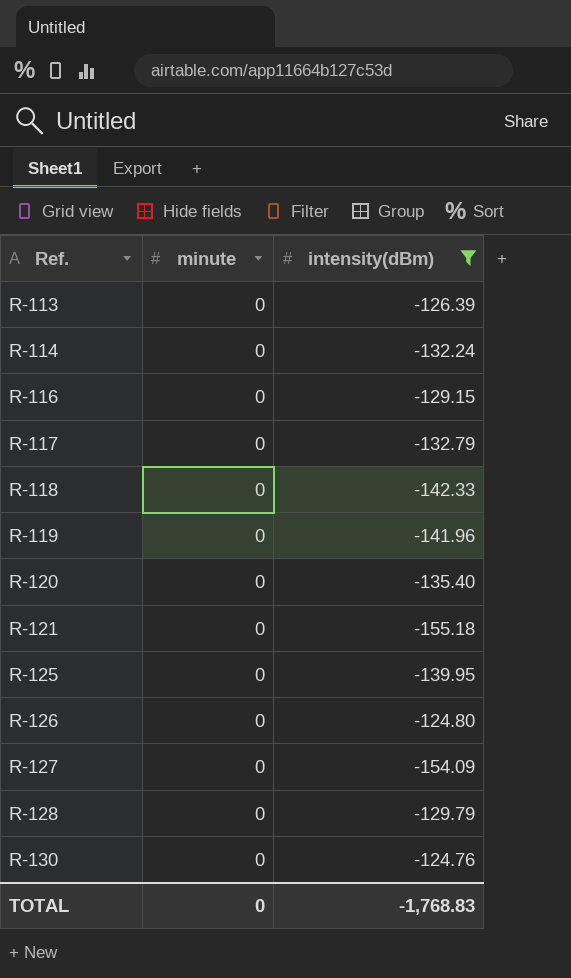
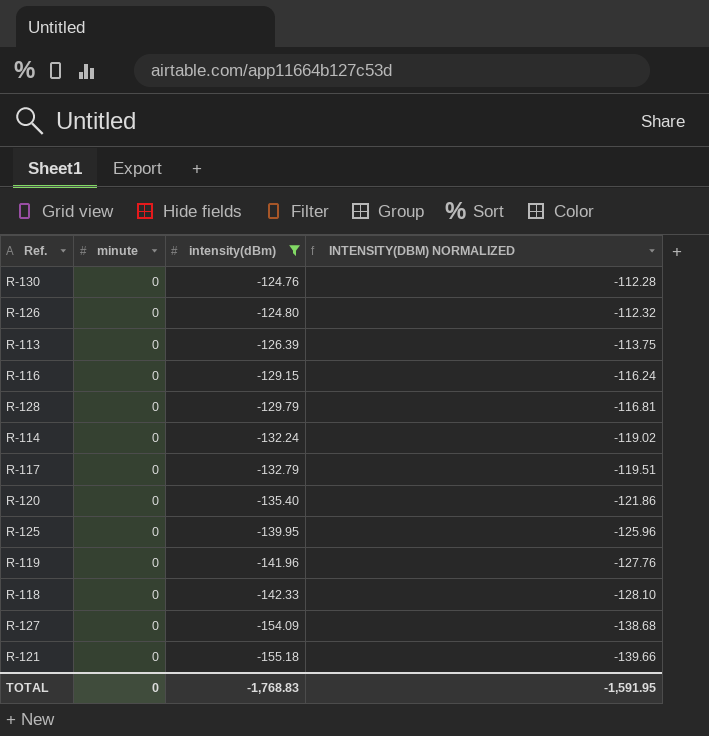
row order: Ref. ascending -> intensity(dBm) descending
column INTENSITY(DBM) NORMALIZED | formula: none -> [intensity(dBm)] * 0.9

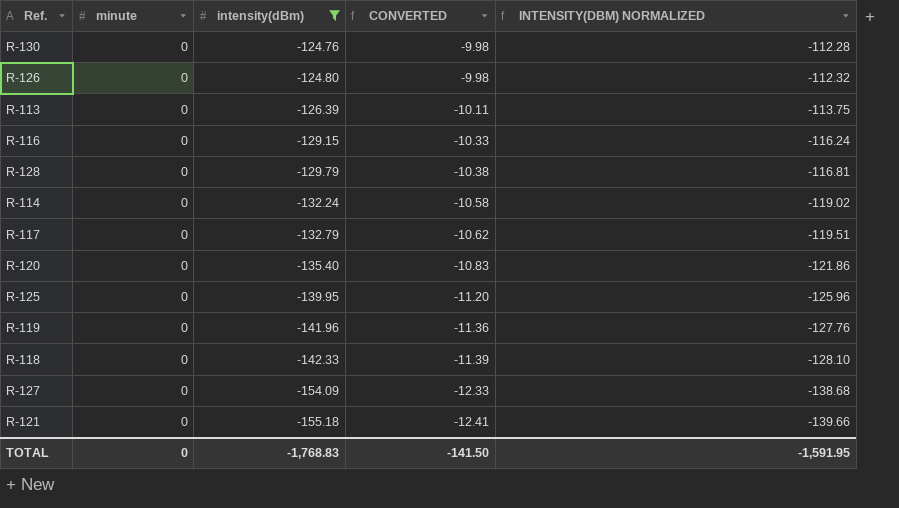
column CONVERTED | formula: none -> [intensity(dBm)] * 0.08

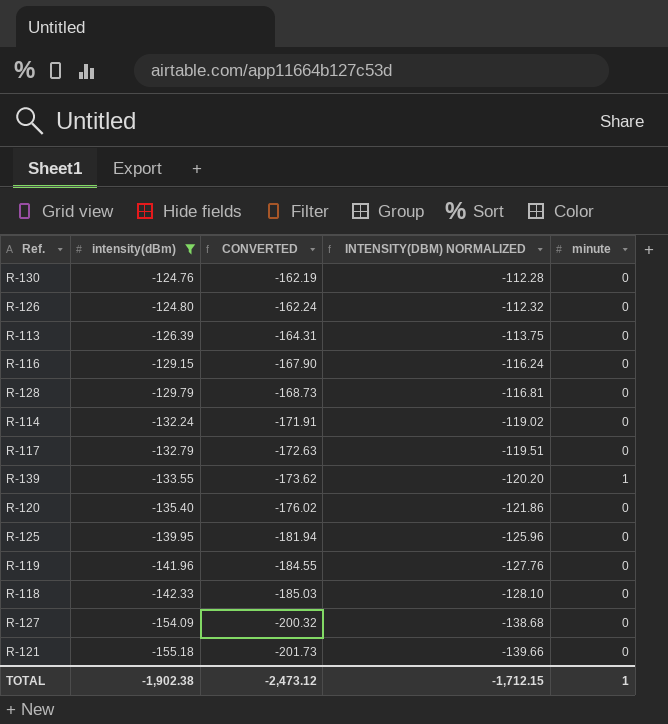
column CONVERTED | formula: [intensity(dBm)] * 0.08 -> [intensity(dBm)] * 1.3
column minute | position: 2 -> 5
row R-139: none -> -133.55 | -173.62 | -120.20 | 1
TOTAL | intensity(dBm): -1,768.83 -> -1,902.38
TOTAL | CONVERTED: -141.50 -> -2,473.12
TOTAL | INTENSITY(DBM) NORMALIZED: -1,591.95 -> -1,712.15
TOTAL | minute: 0 -> 1

